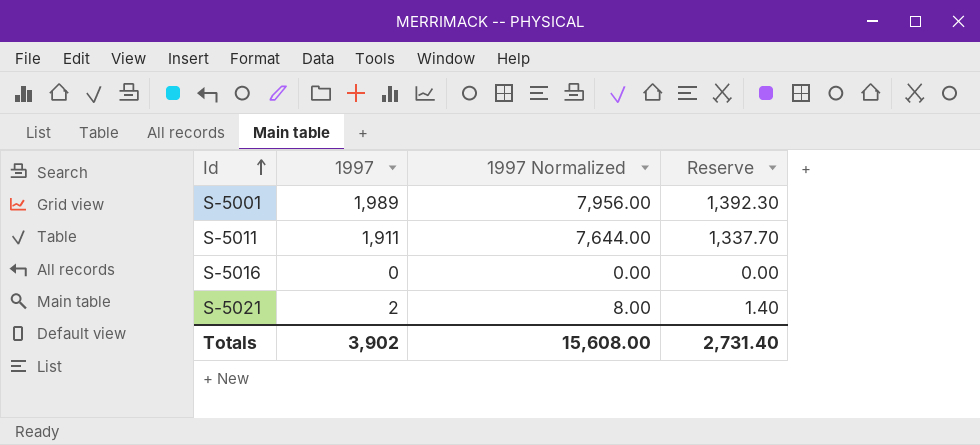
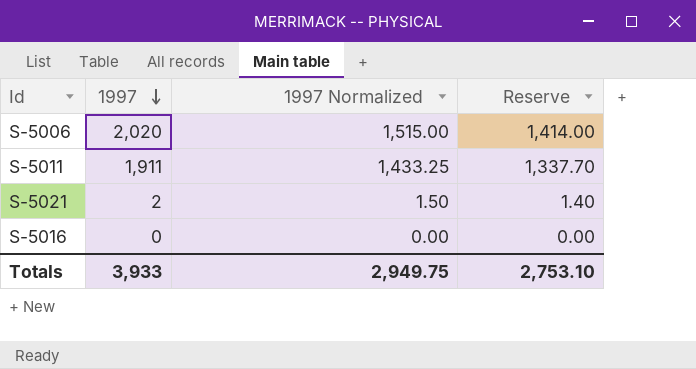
row order: Id ascending -> 1997 descending
column 1997 Normalized | formula: [1997] * 4 -> [1997] * 0.75
row S-5001: 1,989 | 7,956.00 | 1,392.30 -> none
row S-5006: none -> 2,020 | 1,515.00 | 1,414.00
Totals | 1997: 3,902 -> 3,933
Totals | 1997 Normalized: 15,608.00 -> 2,949.75
Totals | Reserve: 2,731.40 -> 2,753.10

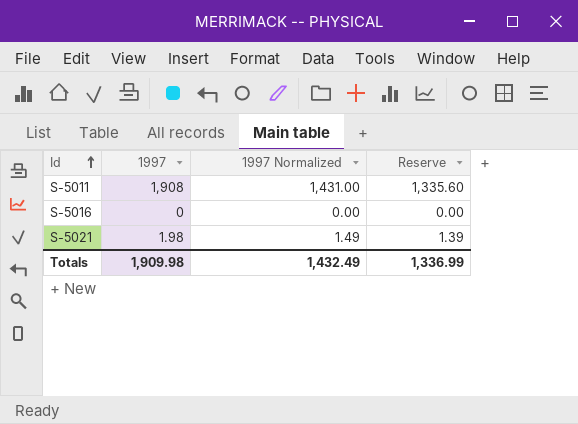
row order: 1997 descending -> Id ascending
row S-5006: 2,020 | 1,515.00 | 1,414.00 -> none
S-5011 | 1997: 1,911 -> 1,908
S-5011 | 1997 Normalized: 1,433.25 -> 1,431.00
S-5011 | Reserve: 1,337.70 -> 1,335.60
S-5021 | 1997: 2 -> 1.98
S-5021 | 1997 Normalized: 1.50 -> 1.49
S-5021 | Reserve: 1.40 -> 1.39
Totals | 1997: 3,933 -> 1,909.98
Totals | 1997 Normalized: 2,949.75 -> 1,432.49
Totals | Reserve: 2,753.10 -> 1,336.99

